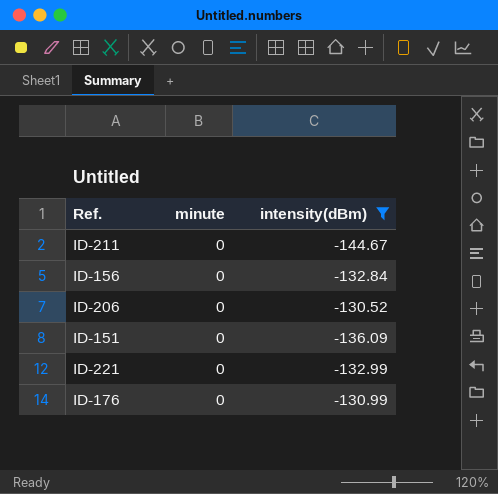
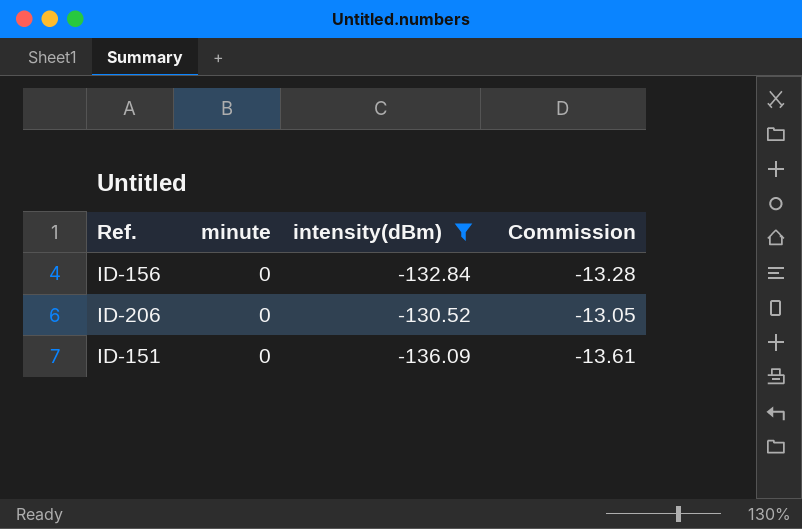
column Commission | formula: none -> [intensity(dBm)] * 0.1
row ID-211: 0 | -144.67 -> none
row ID-221: 0 | -132.99 -> none
row ID-176: 0 | -130.99 -> none

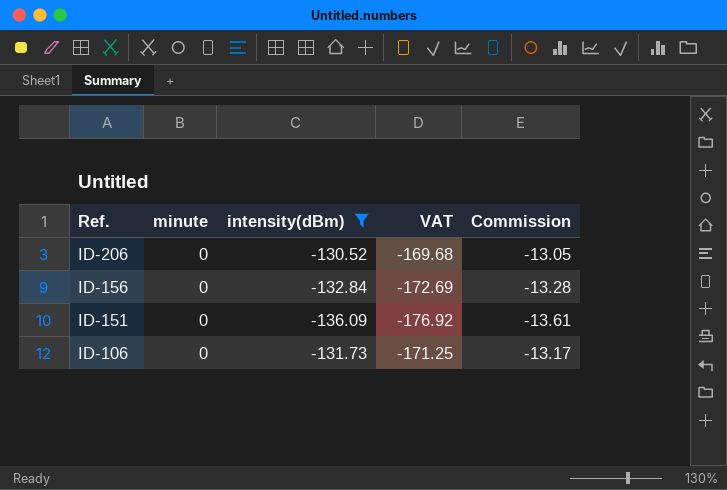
row order: none -> Ref. descending
column VAT | formula: none -> [intensity(dBm)] * 1.3
row ID-106: none -> 0 | -131.73 | -171.25 | -13.17

